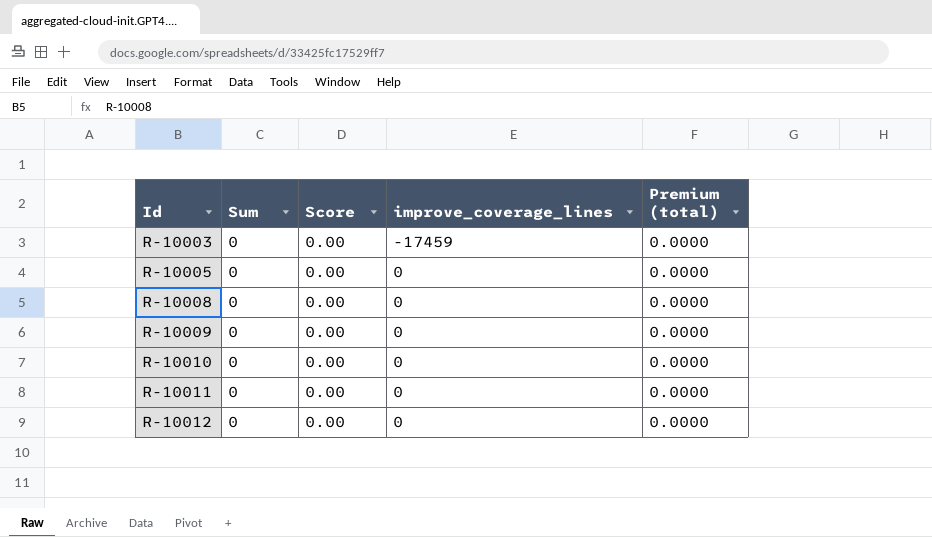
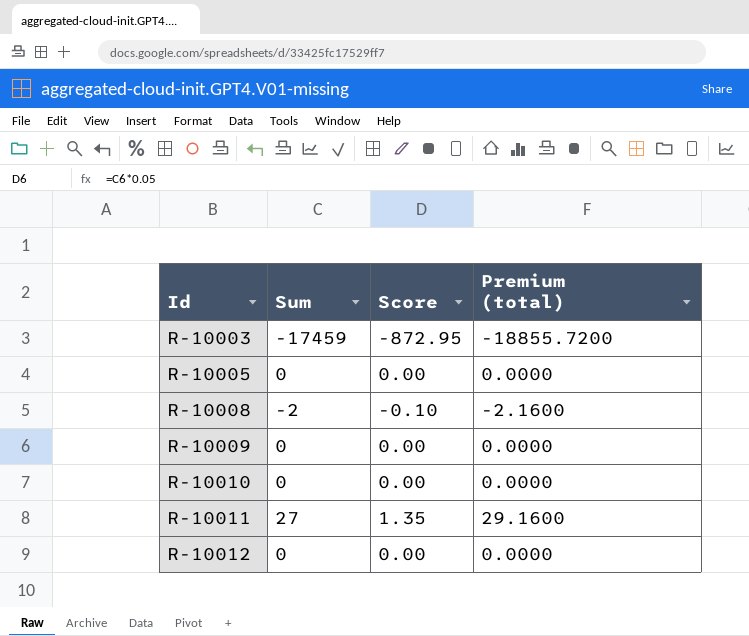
column improve_coverage_lines | position: 4 -> none
R-10003 | Sum: 0 -> -17459
R-10003 | Score: 0.00 -> -872.95
R-10003 | Premium (total): 0.0000 -> -18855.7200
R-10008 | Sum: 0 -> -2
R-10008 | Score: 0.00 -> -0.10
R-10008 | Premium (total): 0.0000 -> -2.1600
R-10011 | Sum: 0 -> 27
R-10011 | Score: 0.00 -> 1.35
R-10011 | Premium (total): 0.0000 -> 29.1600

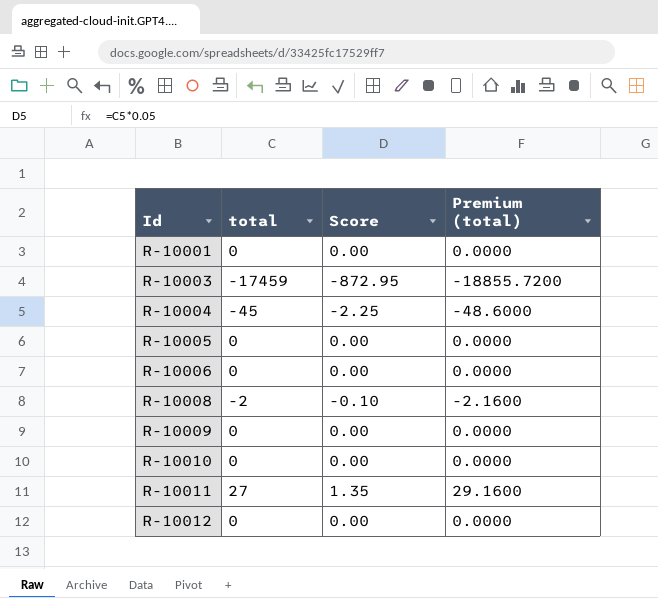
column name: Sum -> total
row R-10001: none -> 0 | 0.00 | 0.0000
row R-10004: none -> -45 | -2.25 | -48.6000
row R-10006: none -> 0 | 0.00 | 0.0000

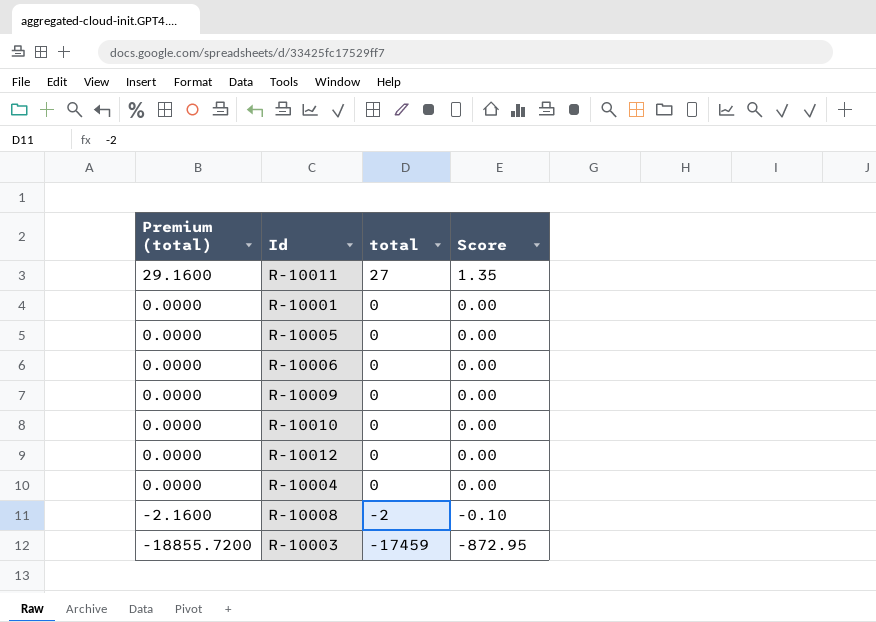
row order: Id ascending -> Premium (total) descending
column Premium (total) | position: 4 -> 1
R-10004 | Premium (total): -48.6000 -> 0.0000
R-10004 | total: -45 -> 0
R-10004 | Score: -2.25 -> 0.00

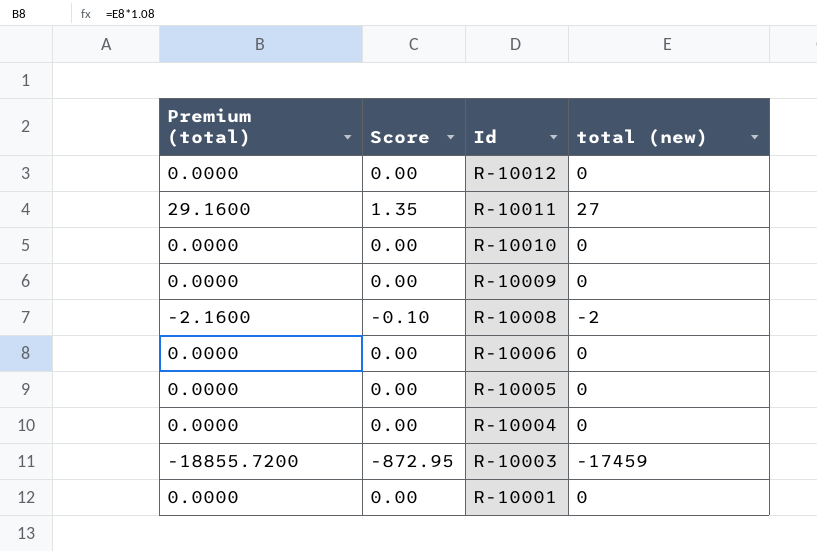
row order: Premium (total) descending -> Id descending
column Score | position: 4 -> 2
column name: total -> total (new)

